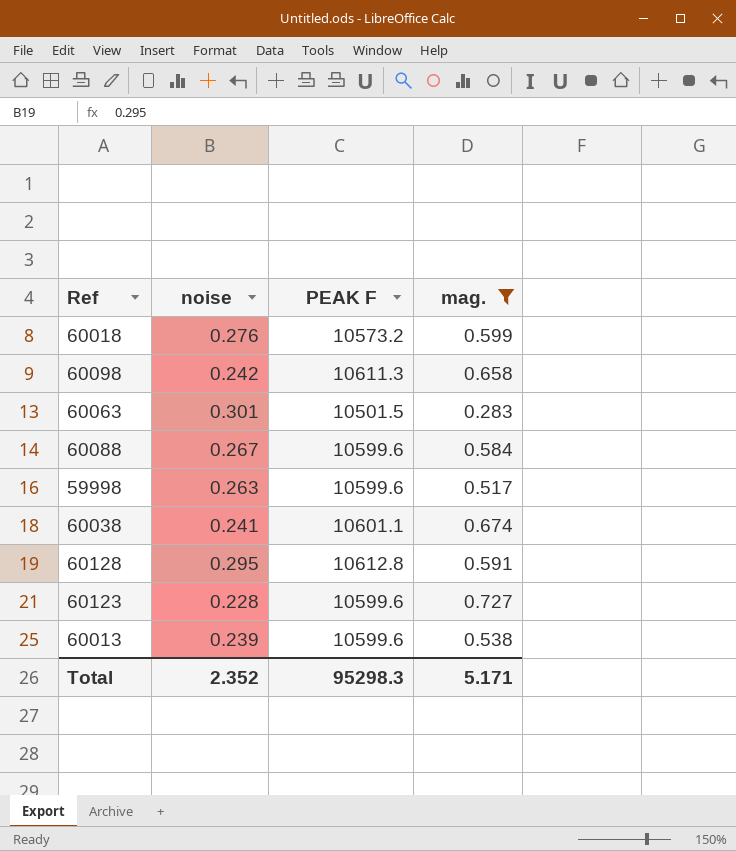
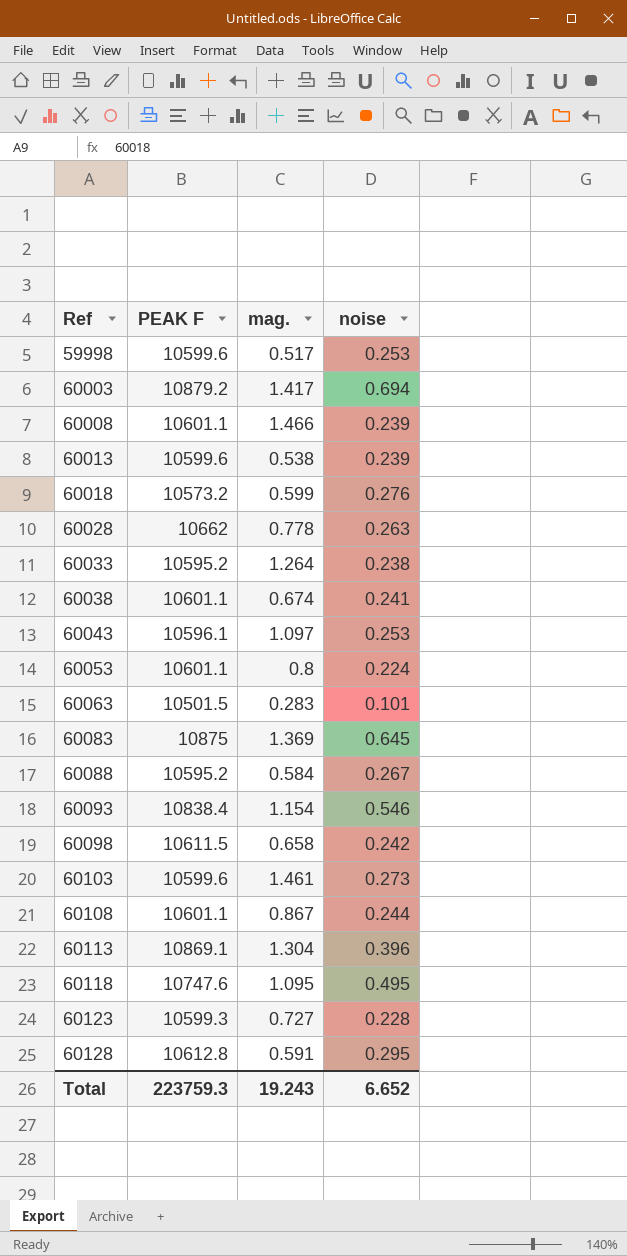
filter: mag. <= 0.727 -> none
row order: none -> Ref ascending
column noise | position: 2 -> 4
59998 | noise: 0.263 -> 0.253
60063 | noise: 0.301 -> 0.101
60088 | PEAK F: 10599.6 -> 10595.2
60098 | PEAK F: 10611.3 -> 10611.5
60123 | PEAK F: 10599.6 -> 10599.3
Total | PEAK F: 95298.3 -> 223759.3
Total | mag.: 5.171 -> 19.243
Total | noise: 2.352 -> 6.652

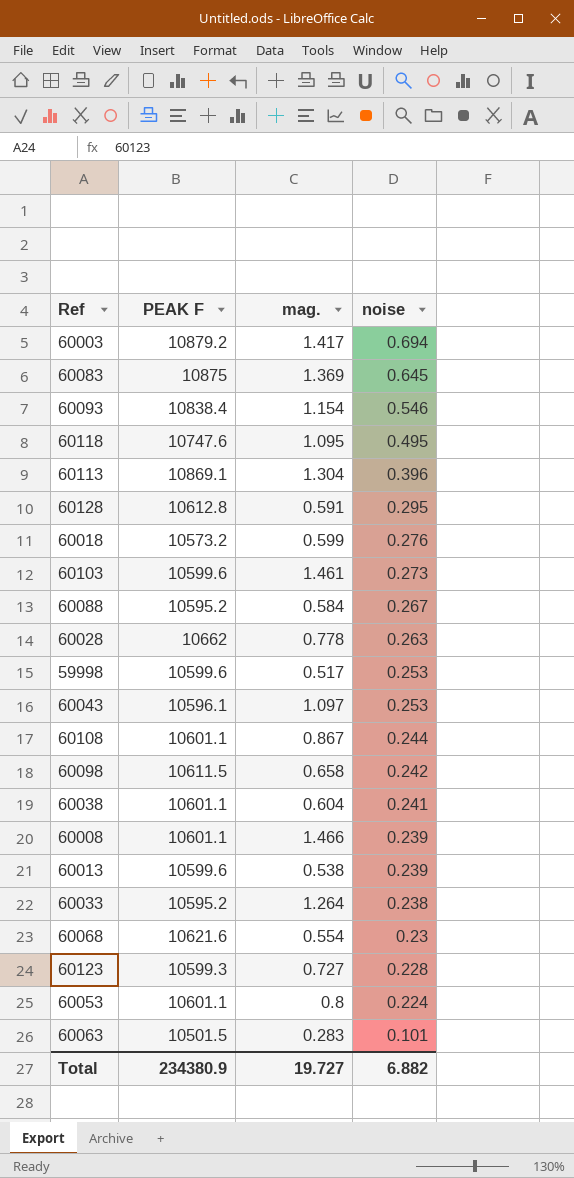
row order: Ref ascending -> noise descending
60038 | mag.: 0.674 -> 0.604
row 60068: none -> 10621.6 | 0.554 | 0.23
Total | PEAK F: 223759.3 -> 234380.9
Total | mag.: 19.243 -> 19.727
Total | noise: 6.652 -> 6.882

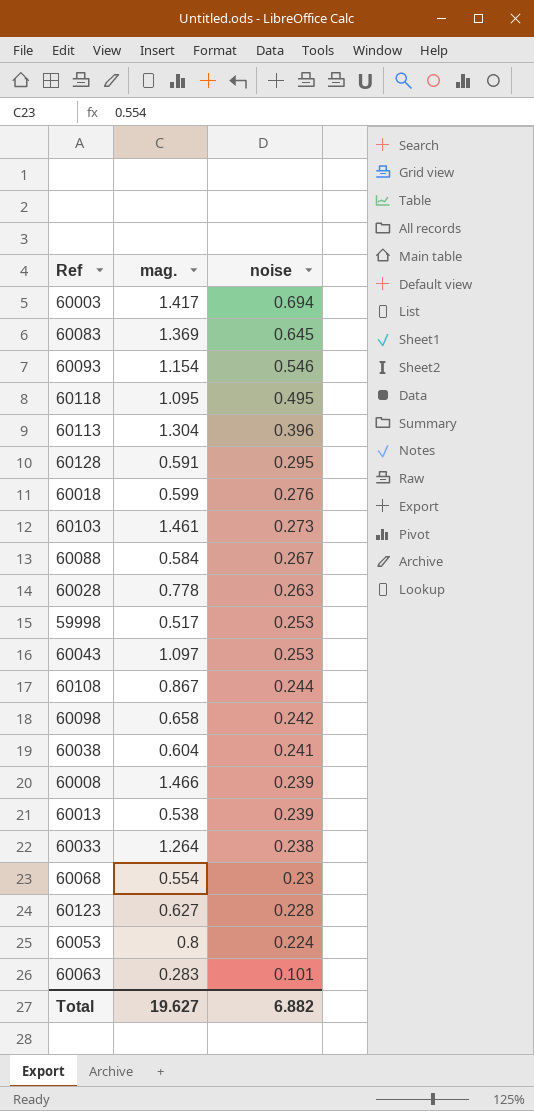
column PEAK F | position: 2 -> none
60123 | mag.: 0.727 -> 0.627
Total | mag.: 19.727 -> 19.627

